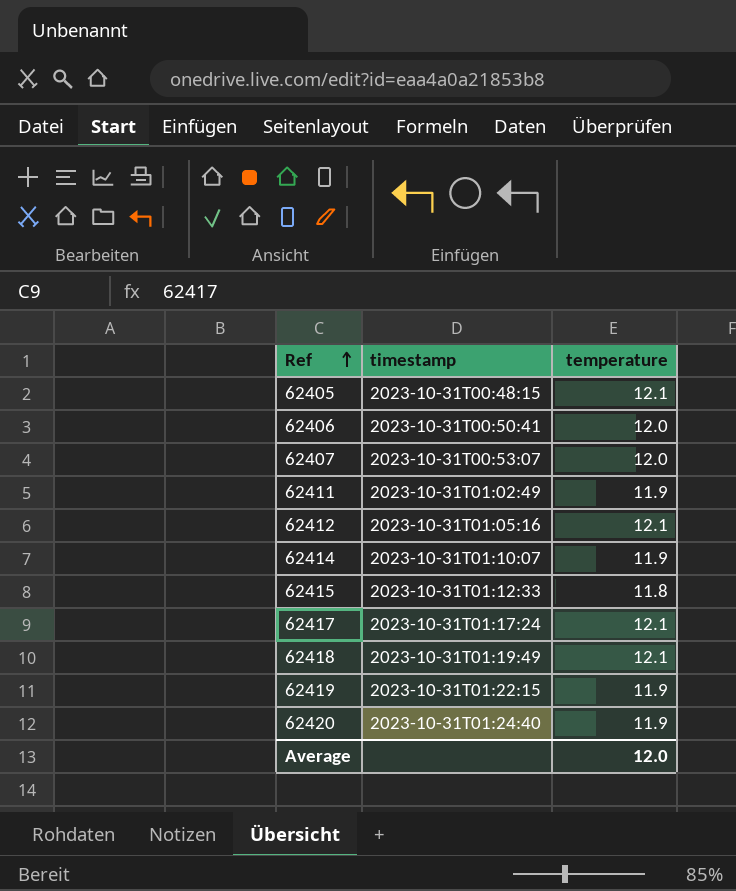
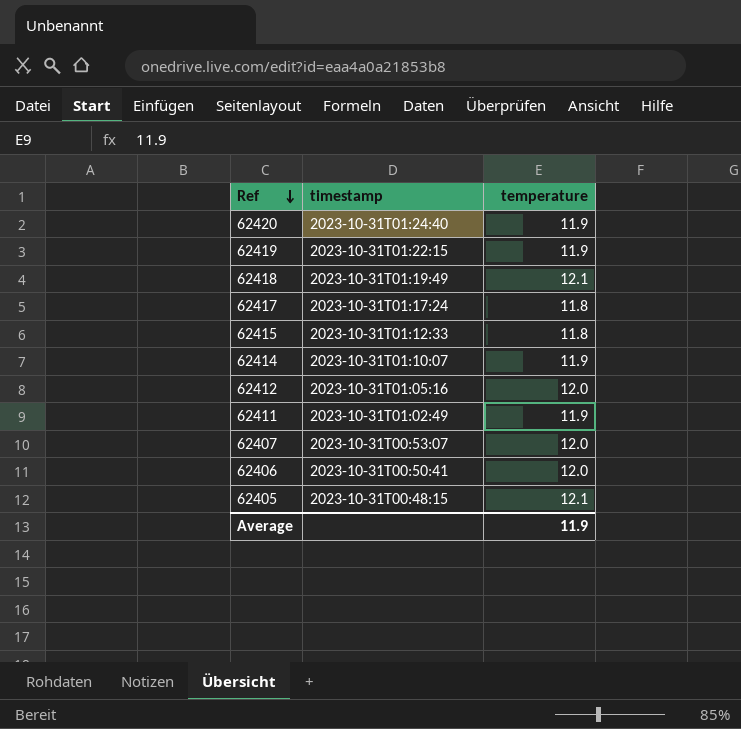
row order: Ref ascending -> Ref descending
62417 | temperature: 12.1 -> 11.8
62412 | temperature: 12.1 -> 12.0
Average | temperature: 12.0 -> 11.9

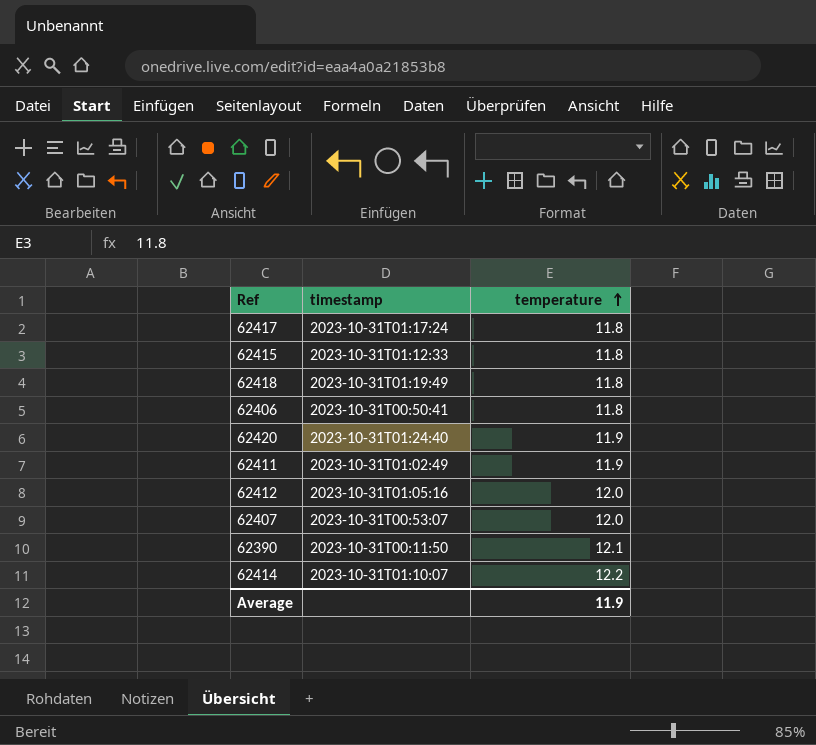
row order: Ref descending -> temperature ascending
row 62419: 2023-10-31T01:22:15 | 11.9 -> none
row 62405: 2023-10-31T00:48:15 | 12.1 -> none
62418 | temperature: 12.1 -> 11.8
62406 | temperature: 12.0 -> 11.8
row 62390: none -> 2023-10-31T00:11:50 | 12.1
62414 | temperature: 11.9 -> 12.2

